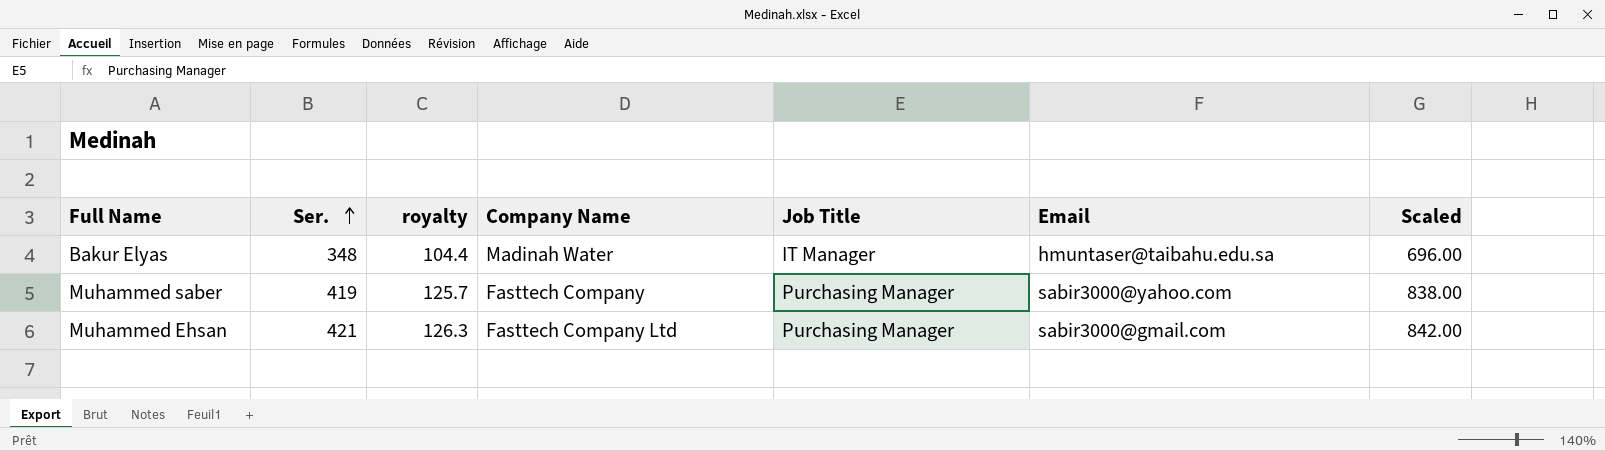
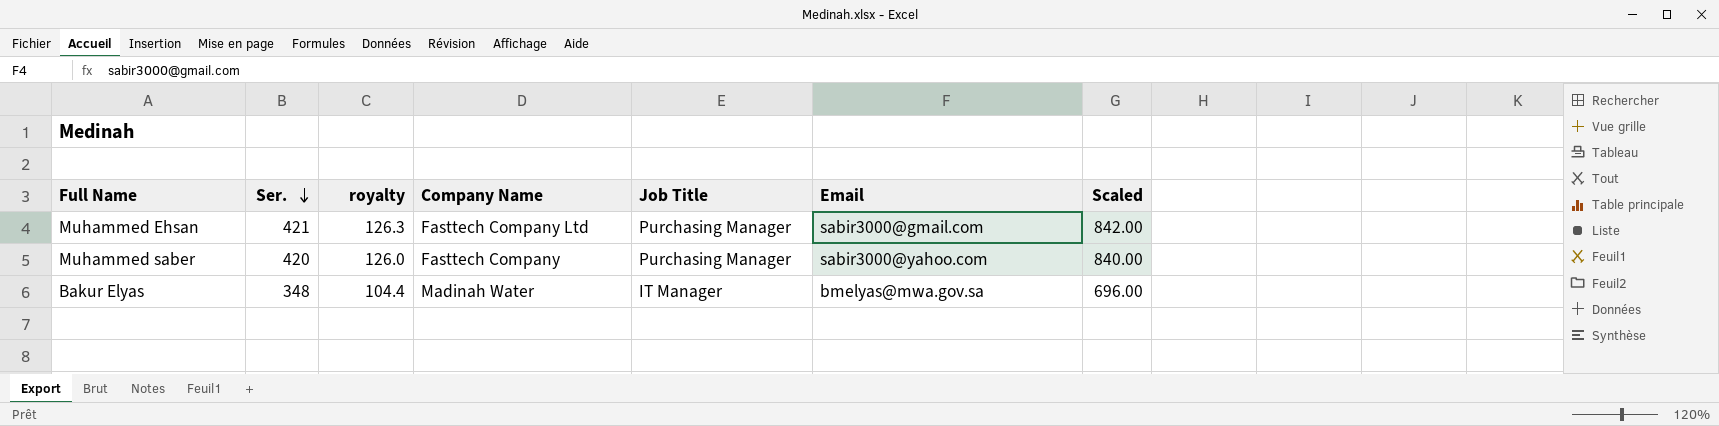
row order: Ser. ascending -> Ser. descending
Muhammed saber | Ser.: 419 -> 420
Muhammed saber | royalty: 125.7 -> 126.0
Muhammed saber | Scaled: 838.00 -> 840.00
Bakur Elyas | Email: hmuntaser@taibahu.edu.sa -> bmelyas@mwa.gov.sa

